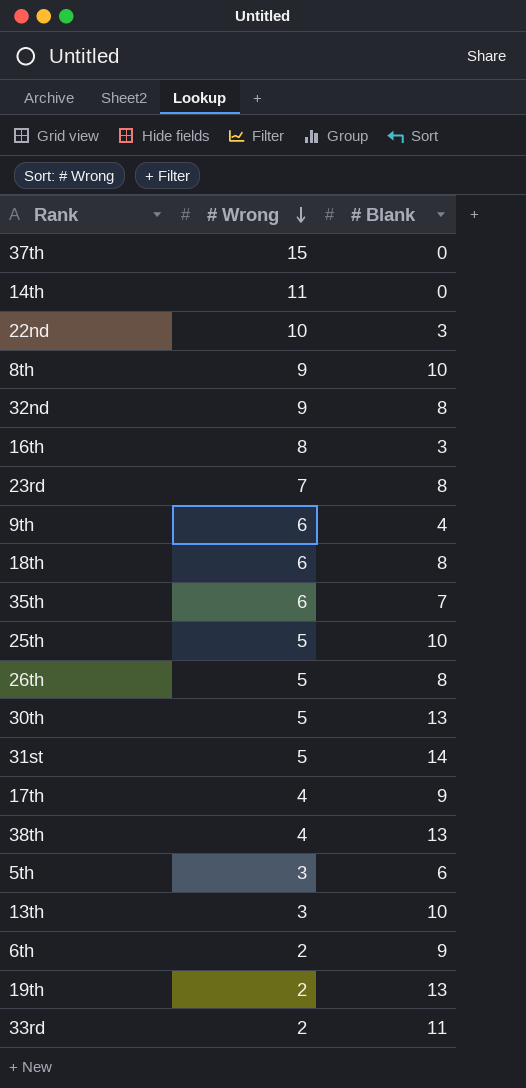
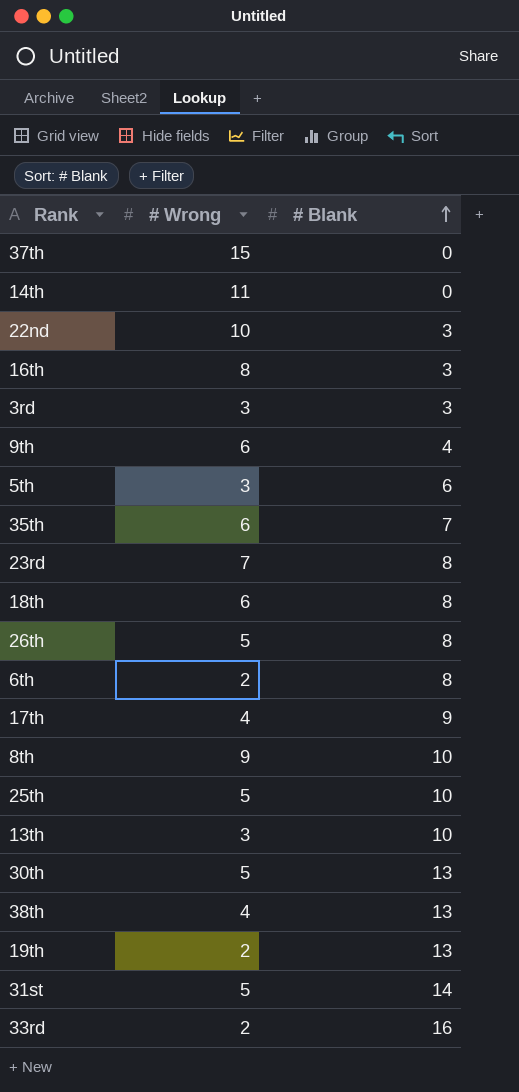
row order: # Wrong descending -> # Blank ascending
row 32nd: 9 | 8 -> none
row 3rd: none -> 3 | 3
6th | # Blank: 9 -> 8
33rd | # Blank: 11 -> 16

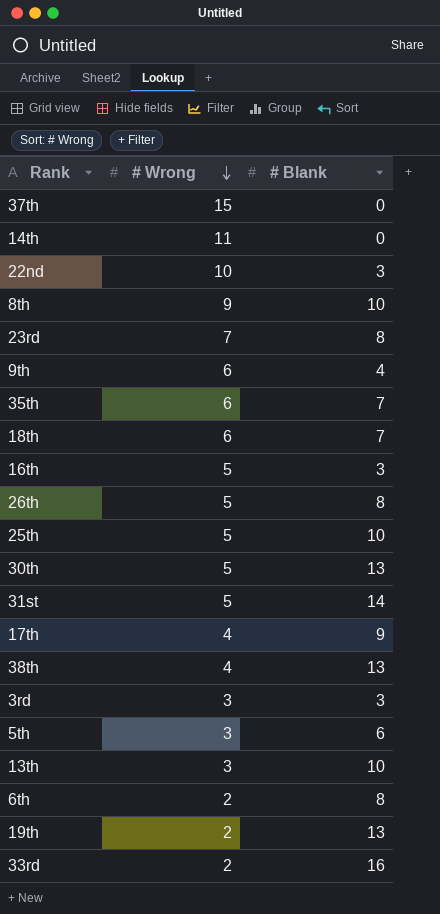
row order: # Blank ascending -> # Wrong descending
18th | # Blank: 8 -> 7
16th | # Wrong: 8 -> 5

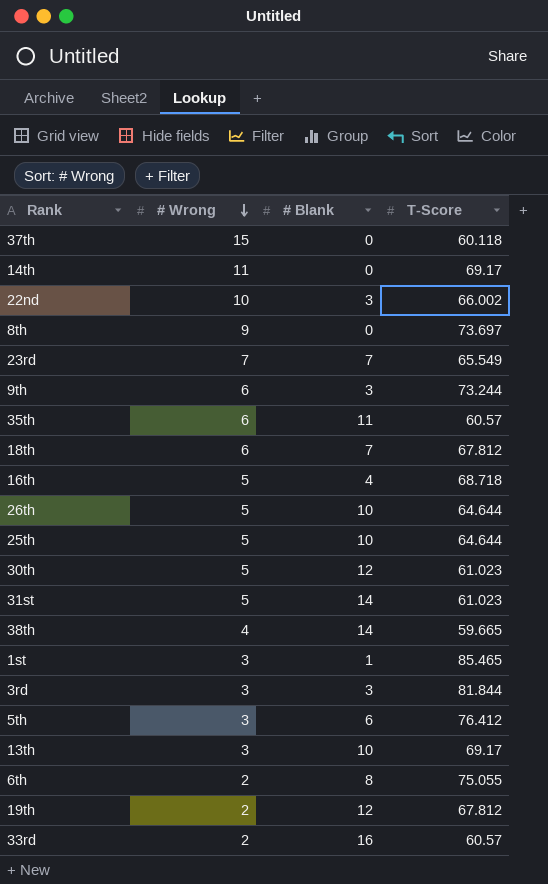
column T-Score | position: none -> 4
row 17th: 4 | 9 -> none
8th | # Blank: 10 -> 0
23rd | # Blank: 8 -> 7
9th | # Blank: 4 -> 3
35th | # Blank: 7 -> 11
16th | # Blank: 3 -> 4
26th | # Blank: 8 -> 10
30th | # Blank: 13 -> 12
38th | # Blank: 13 -> 14
row 1st: none -> 3 | 1 | 85.465
19th | # Blank: 13 -> 12

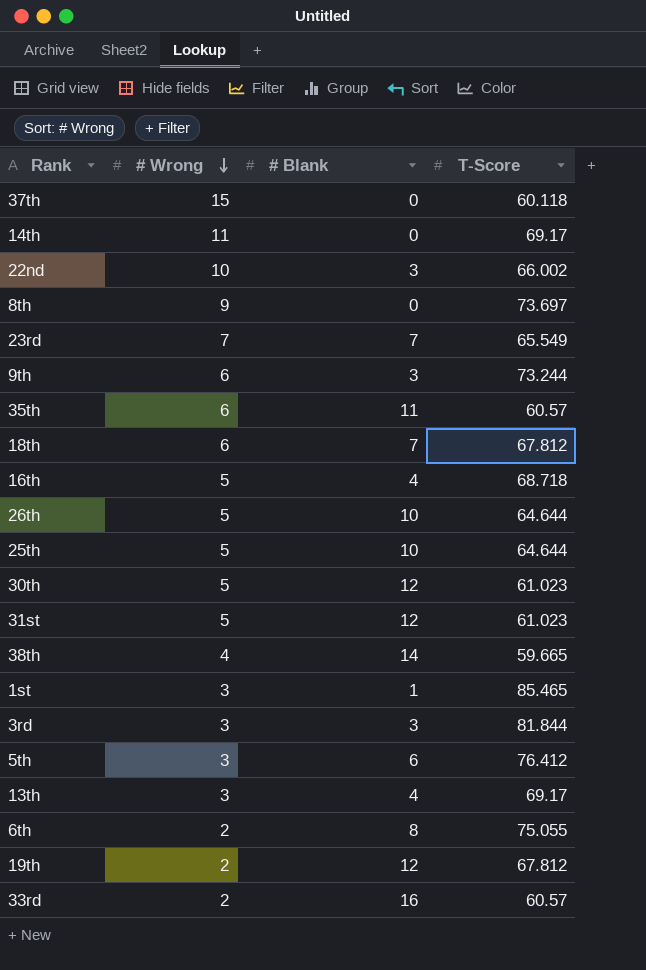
31st | # Blank: 14 -> 12
13th | # Blank: 10 -> 4

